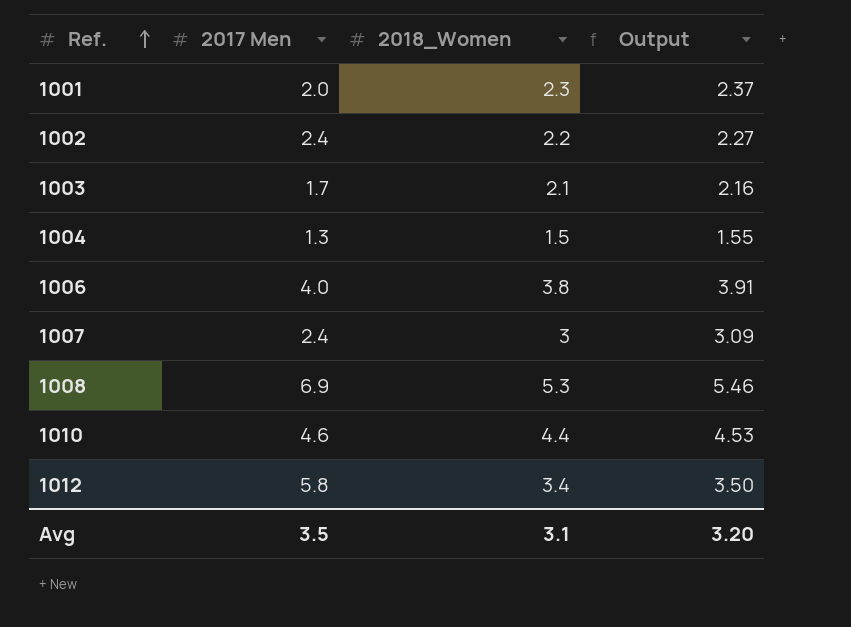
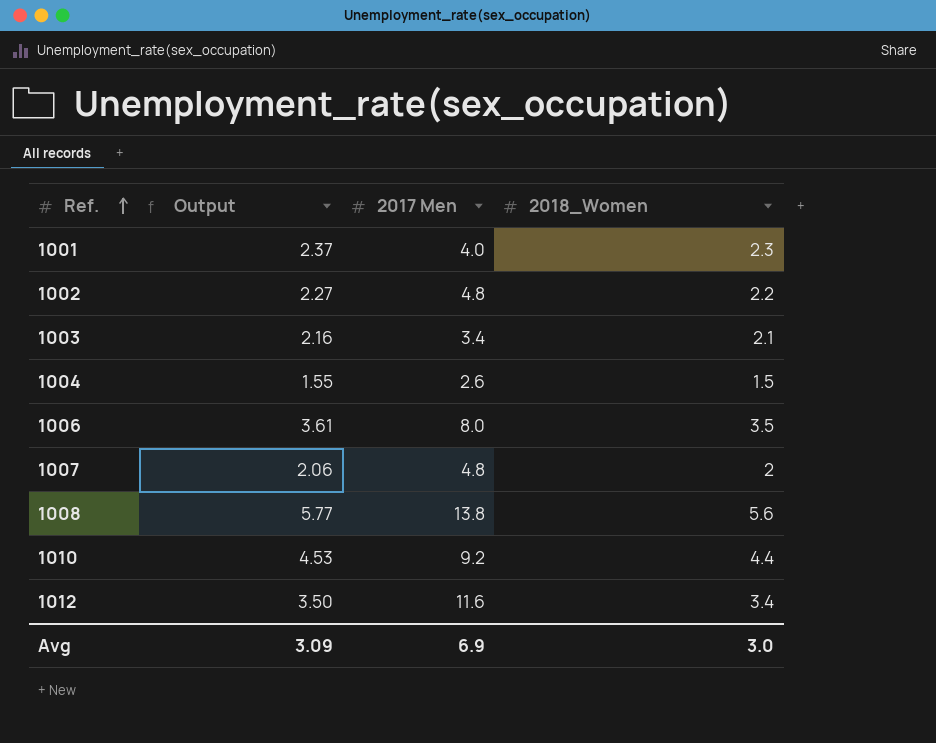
column Output | position: 4 -> 2
1001 | 2017 Men: 2.0 -> 4.0
1002 | 2017 Men: 2.4 -> 4.8
1003 | 2017 Men: 1.7 -> 3.4
1004 | 2017 Men: 1.3 -> 2.6
1006 | Output: 3.91 -> 3.61
1006 | 2017 Men: 4.0 -> 8.0
1006 | 2018_Women: 3.8 -> 3.5
1007 | Output: 3.09 -> 2.06
1007 | 2017 Men: 2.4 -> 4.8
1007 | 2018_Women: 3 -> 2
1008 | Output: 5.46 -> 5.77
1008 | 2017 Men: 6.9 -> 13.8
1008 | 2018_Women: 5.3 -> 5.6
1010 | 2017 Men: 4.6 -> 9.2
1012 | 2017 Men: 5.8 -> 11.6
Avg | Output: 3.20 -> 3.09
Avg | 2017 Men: 3.5 -> 6.9
Avg | 2018_Women: 3.1 -> 3.0

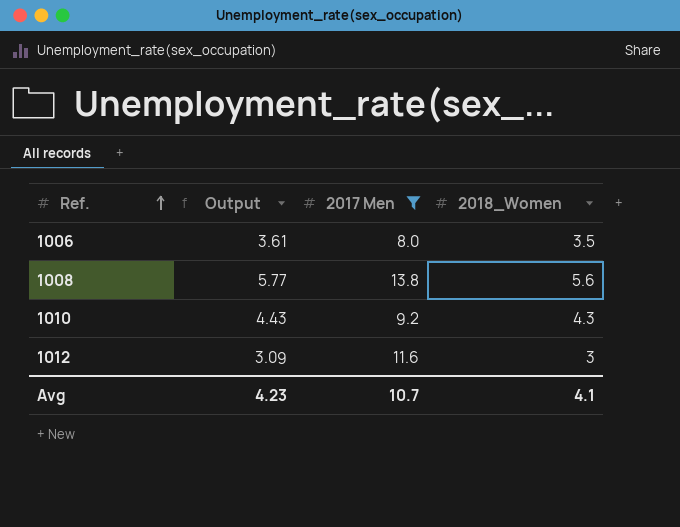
filter: none -> 2017 Men >= 8.0
1010 | Output: 4.53 -> 4.43
1010 | 2018_Women: 4.4 -> 4.3
1012 | Output: 3.50 -> 3.09
1012 | 2018_Women: 3.4 -> 3
Avg | Output: 3.09 -> 4.23
Avg | 2017 Men: 6.9 -> 10.7
Avg | 2018_Women: 3.0 -> 4.1

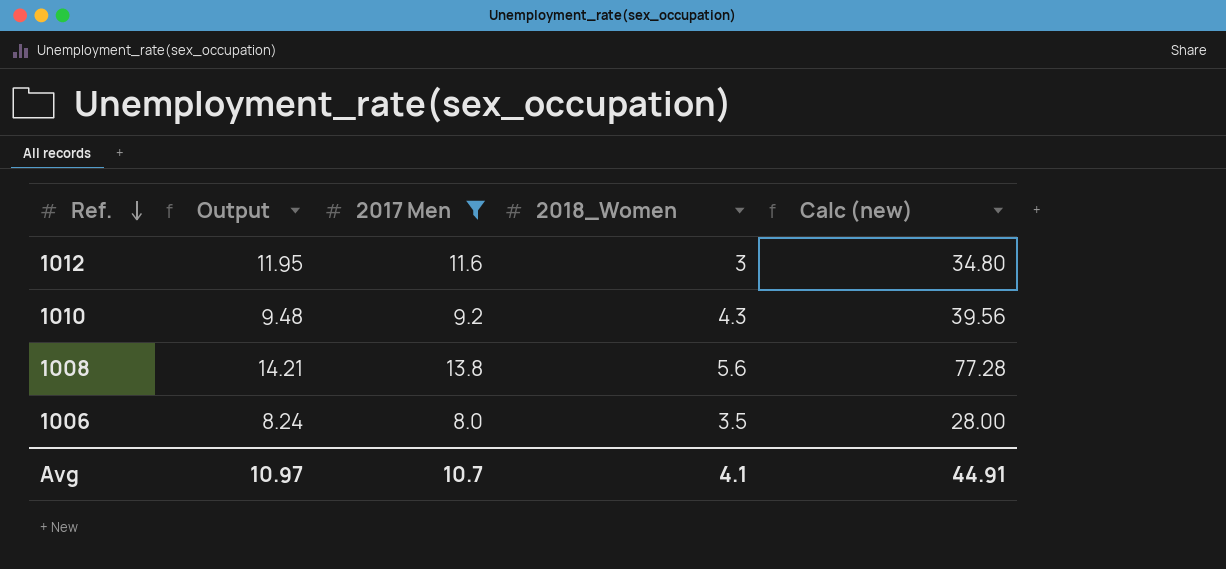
row order: Ref. ascending -> Ref. descending
column Output | formula: [2018_Women] * 1.03 -> [2017 Men] * 1.03
column Calc (new) | formula: none -> [2017 Men] * [2018_Women]
Avg | Output: 4.23 -> 10.97

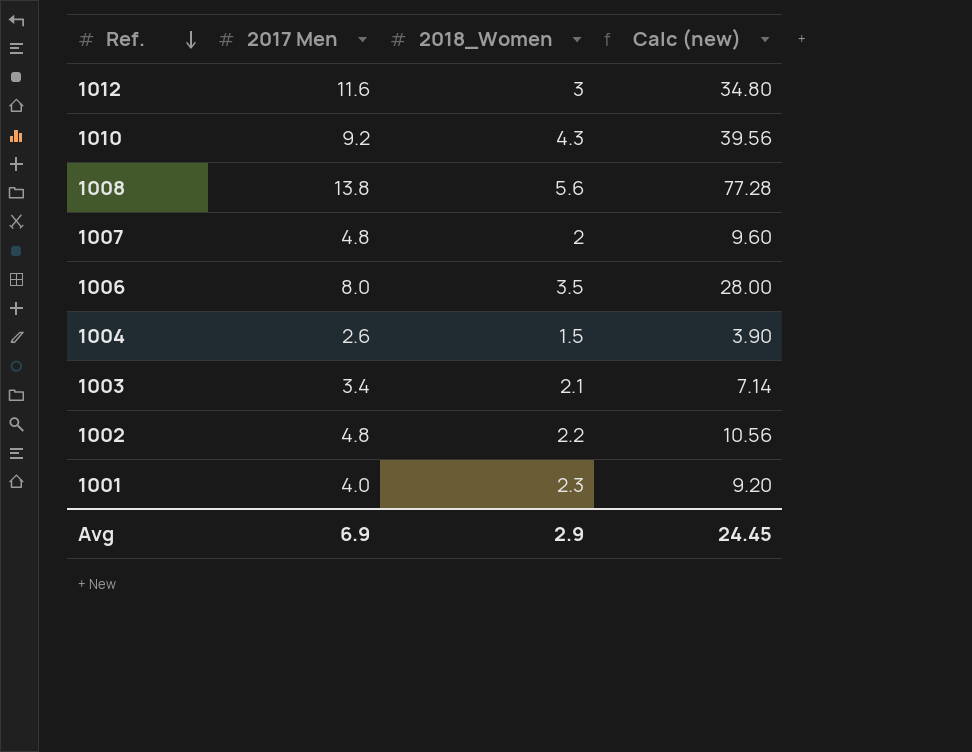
filter: 2017 Men >= 8.0 -> none
column Output | formula: [2017 Men] * 1.03 -> none
Avg | 2017 Men: 10.7 -> 6.9
Avg | 2018_Women: 4.1 -> 2.9
Avg | Calc (new): 44.91 -> 24.45

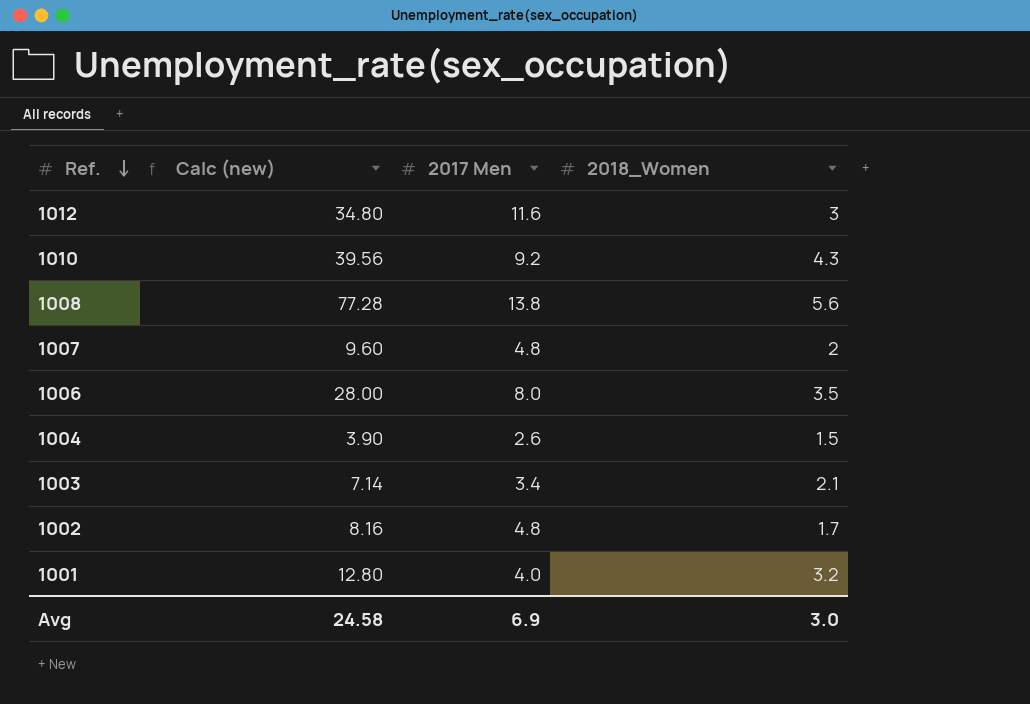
column Calc (new) | position: 4 -> 2
1002 | Calc (new): 10.56 -> 8.16
1002 | 2018_Women: 2.2 -> 1.7
1001 | Calc (new): 9.20 -> 12.80
1001 | 2018_Women: 2.3 -> 3.2
Avg | Calc (new): 24.45 -> 24.58
Avg | 2018_Women: 2.9 -> 3.0

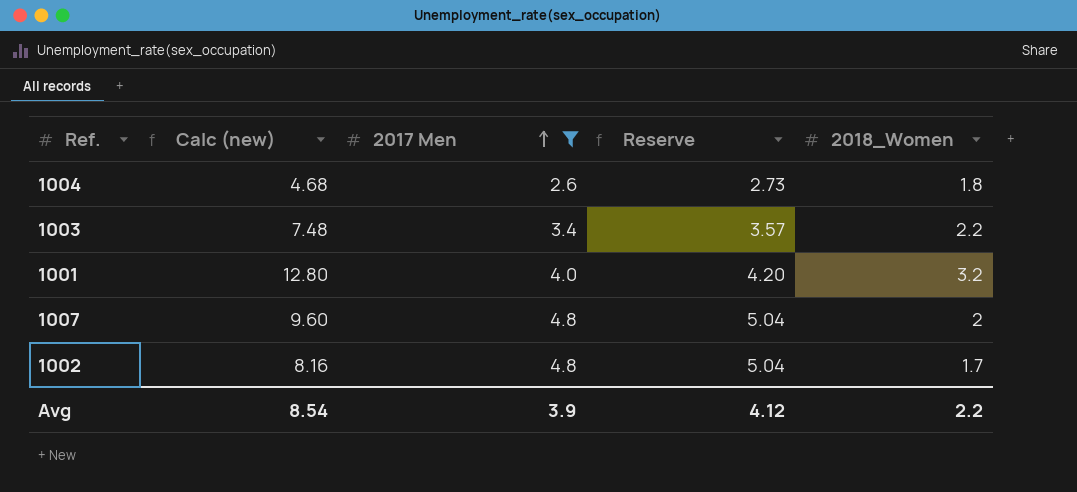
filter: none -> 2017 Men <= 4.8
row order: Ref. descending -> 2017 Men ascending
column Reserve | formula: none -> [2017 Men] * 1.05
1004 | Calc (new): 3.90 -> 4.68
1004 | 2018_Women: 1.5 -> 1.8
1003 | Calc (new): 7.14 -> 7.48
1003 | 2018_Women: 2.1 -> 2.2
Avg | Calc (new): 24.58 -> 8.54
Avg | 2017 Men: 6.9 -> 3.9
Avg | 2018_Women: 3.0 -> 2.2

